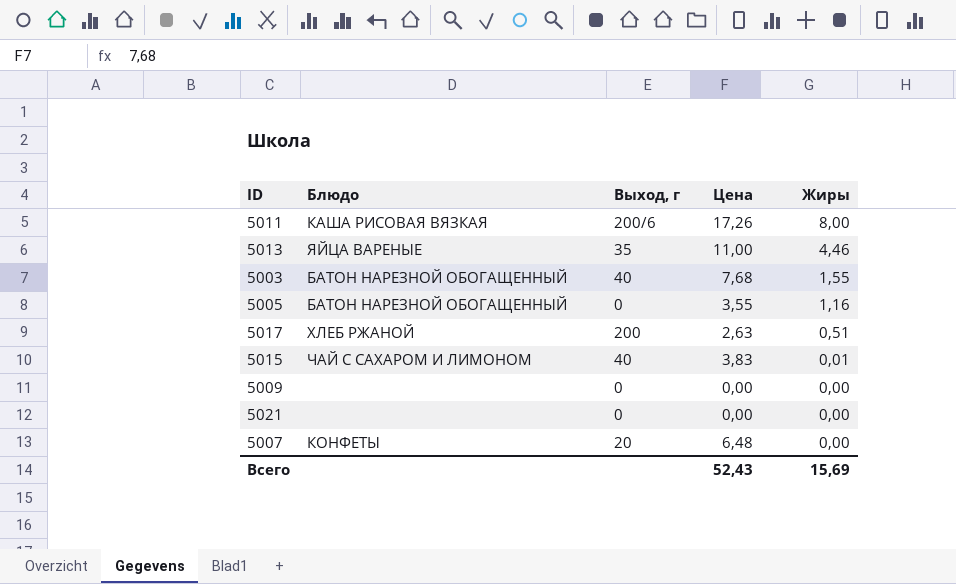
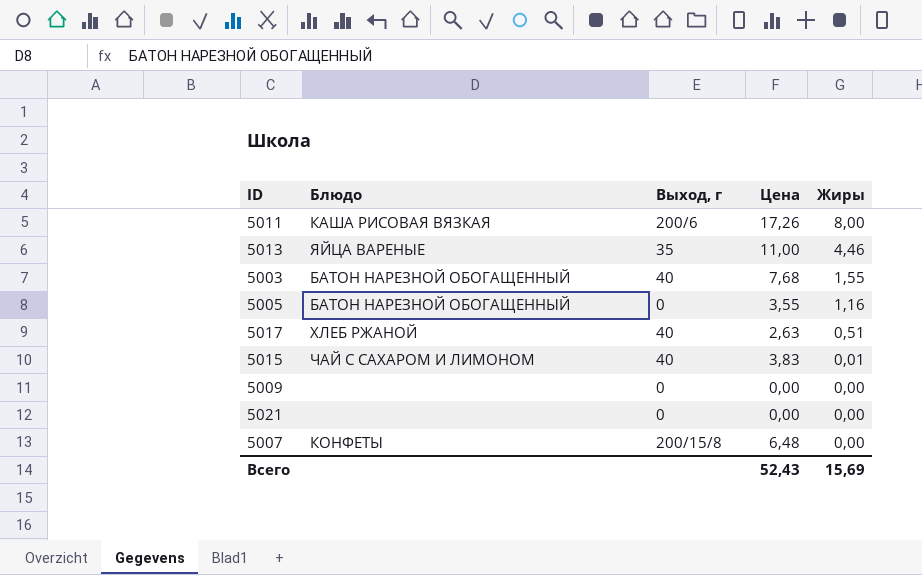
5017 | Выход, г: 200 -> 40
5007 | Выход, г: 20 -> 200/15/8

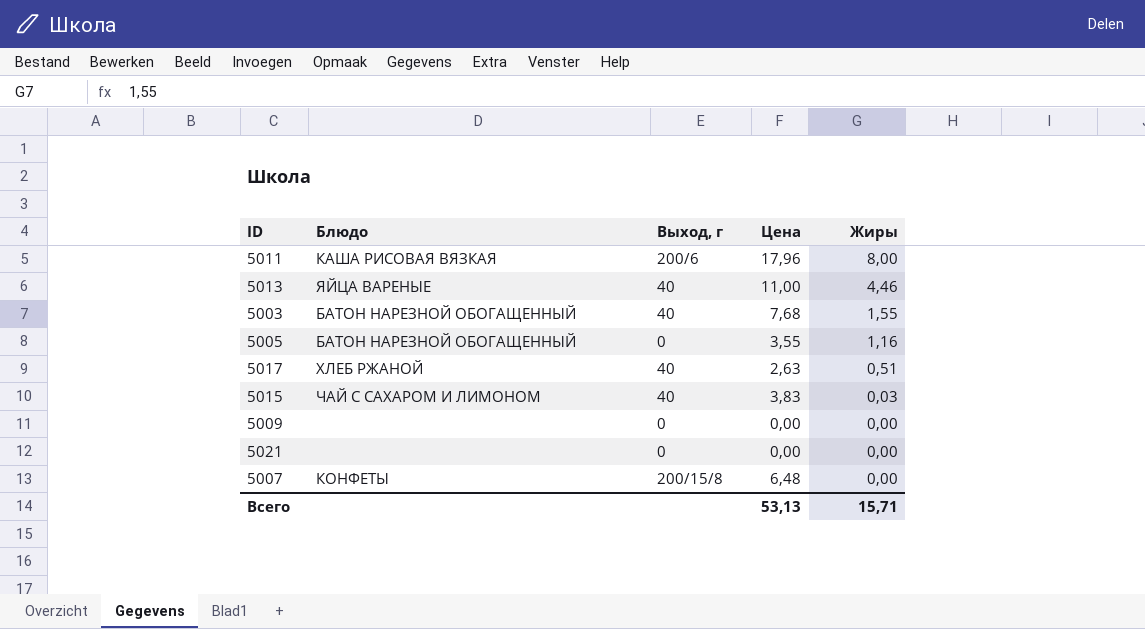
5011 | Цена: 17,26 -> 17,96
5013 | Выход, г: 35 -> 40
5015 | Жиры: 0,01 -> 0,03
Всего | Цена: 52,43 -> 53,13
Всего | Жиры: 15,69 -> 15,71

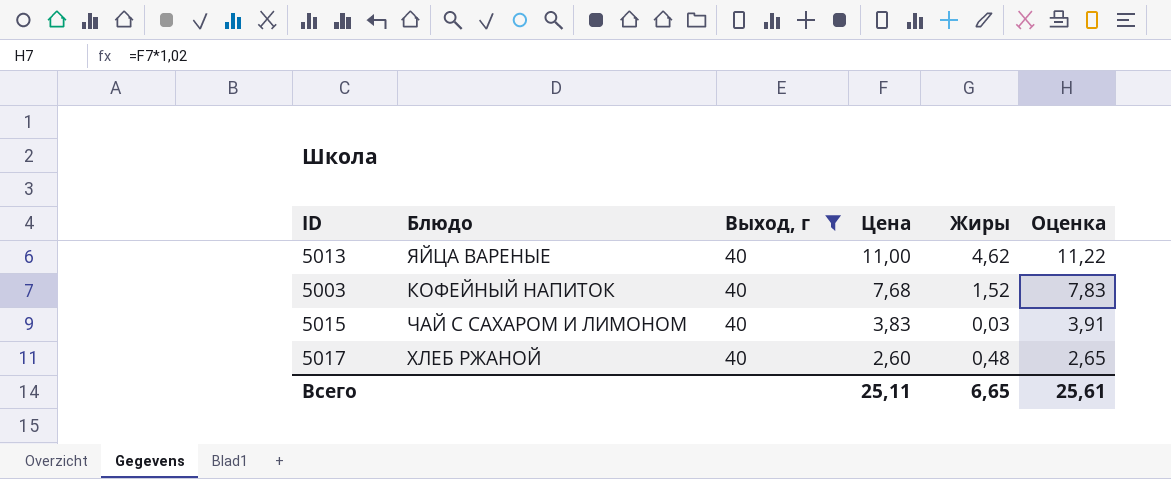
filter: none -> Выход, г = 40
row order: Жиры descending -> Цена descending
column Оценка | formula: none -> [Цена] * 1,02
5013 | Жиры: 4,46 -> 4,62
5003 | Блюдо: БАТОН НАРЕЗНОЙ ОБОГАЩЕННЫЙ -> КОФЕЙНЫЙ НАПИТОК
5003 | Жиры: 1,55 -> 1,52
5017 | Цена: 2,63 -> 2,60
5017 | Жиры: 0,51 -> 0,48
Всего | Цена: 53,13 -> 25,11
Всего | Жиры: 15,71 -> 6,65

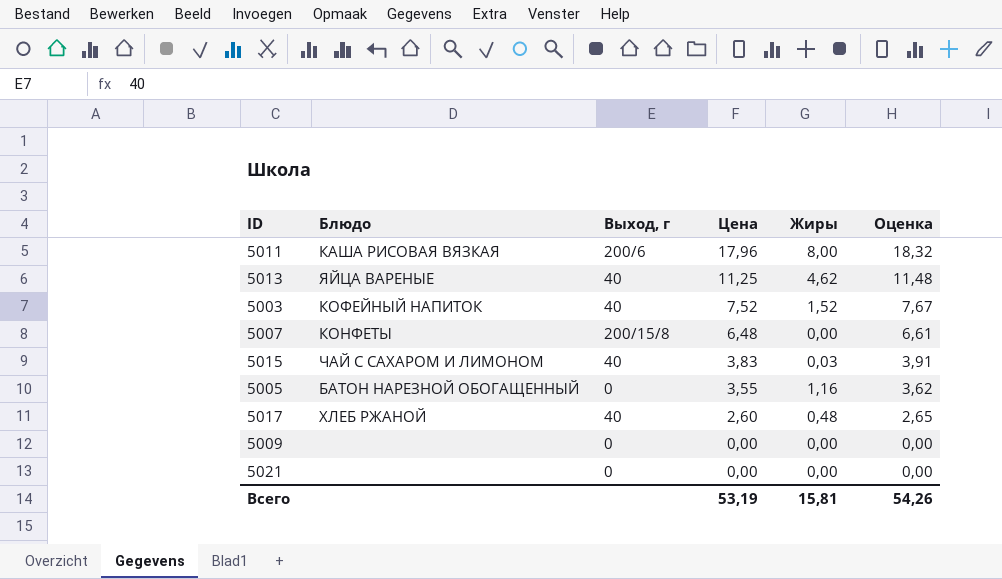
filter: Выход, г = 40 -> none
5013 | Цена: 11,00 -> 11,25
5013 | Оценка: 11,22 -> 11,48
5003 | Цена: 7,68 -> 7,52
5003 | Оценка: 7,83 -> 7,67
Всего | Цена: 25,11 -> 53,19
Всего | Жиры: 6,65 -> 15,81
Всего | Оценка: 25,61 -> 54,26

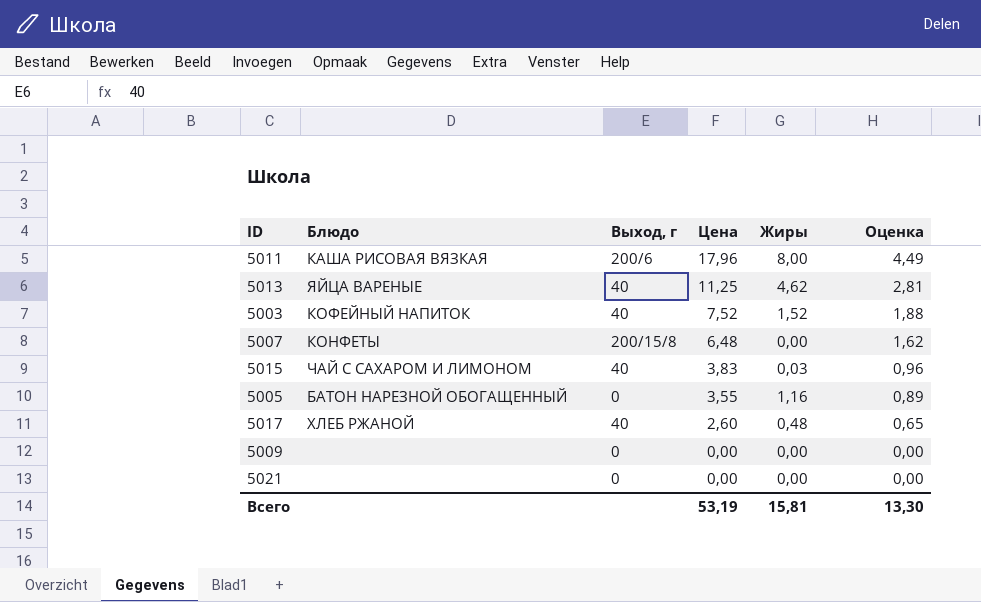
column Оценка | formula: [Цена] * 1,02 -> [Цена] * 0,25
Всего | Оценка: 54,26 -> 13,30

